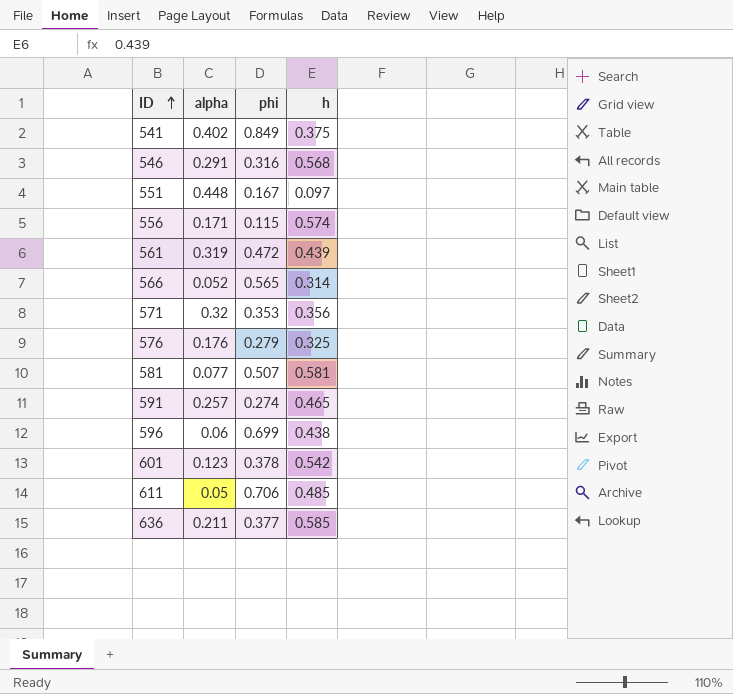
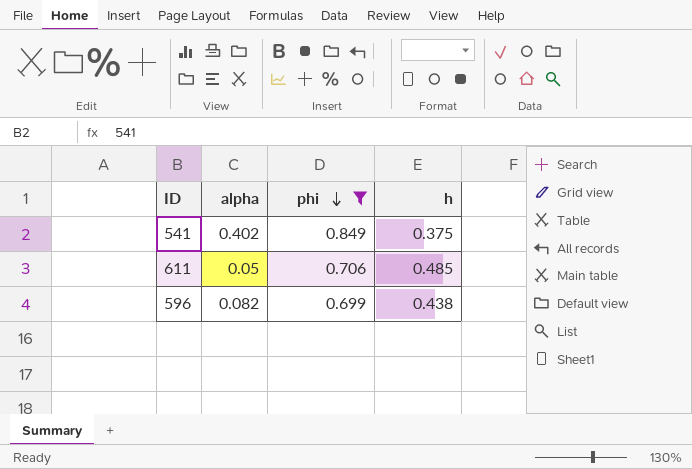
filter: none -> phi >= 0.699
row order: ID ascending -> phi descending
596 | alpha: 0.06 -> 0.082

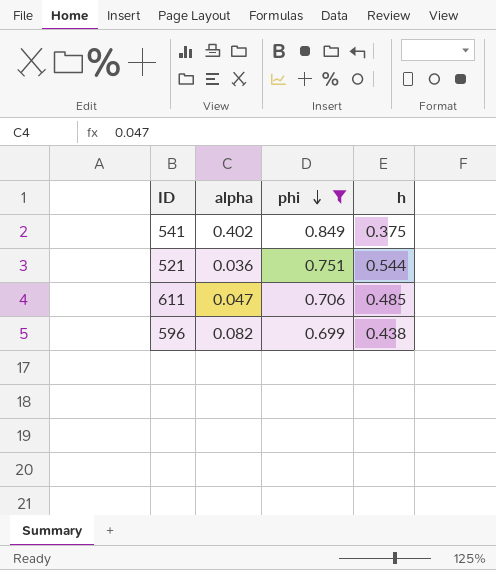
row 521: none -> 0.036 | 0.751 | 0.544
611 | alpha: 0.05 -> 0.047

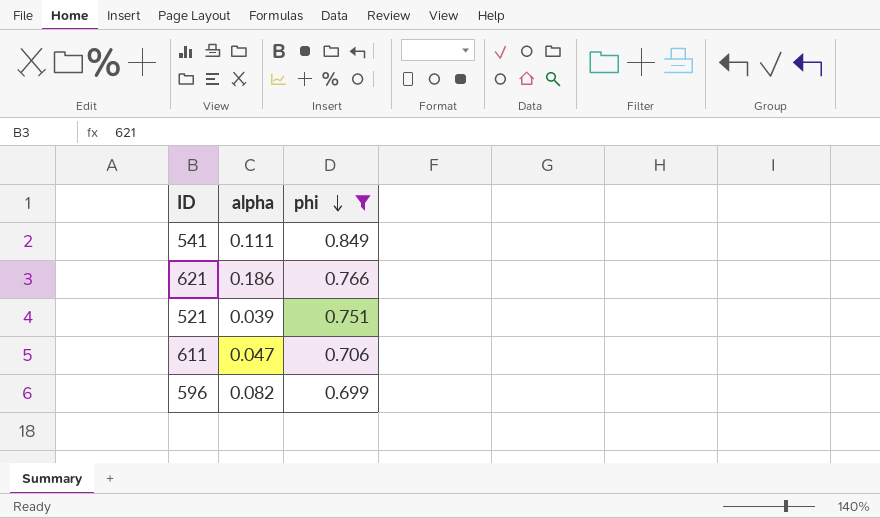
column h | position: 4 -> none
541 | alpha: 0.402 -> 0.111
row 621: none -> 0.186 | 0.766
521 | alpha: 0.036 -> 0.039

